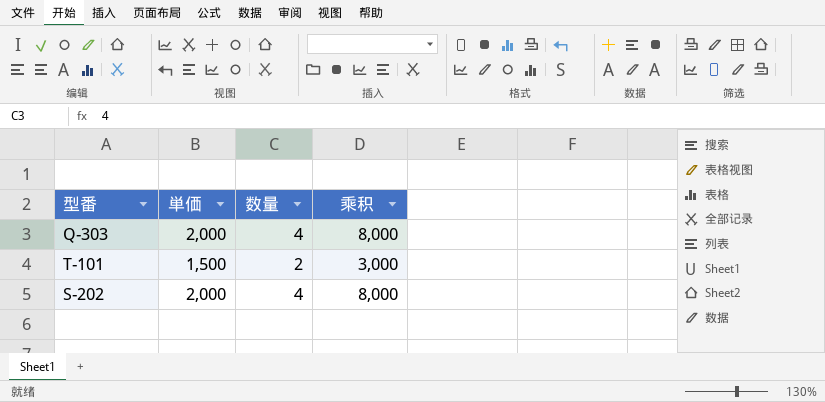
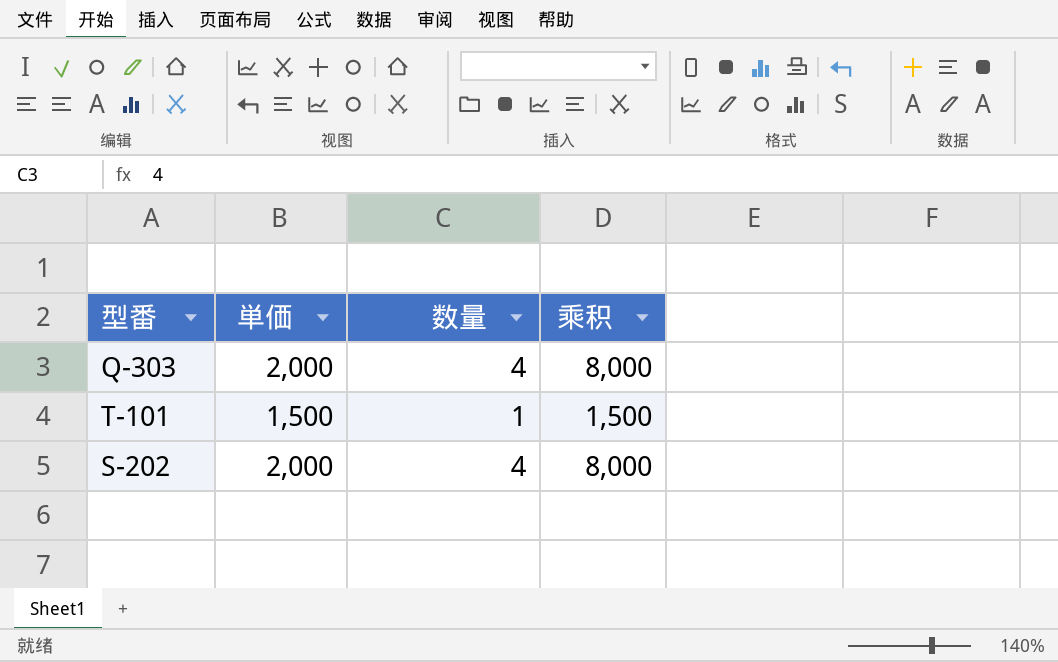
T-101 | 数量: 2 -> 1
T-101 | 乘积: 3,000 -> 1,500

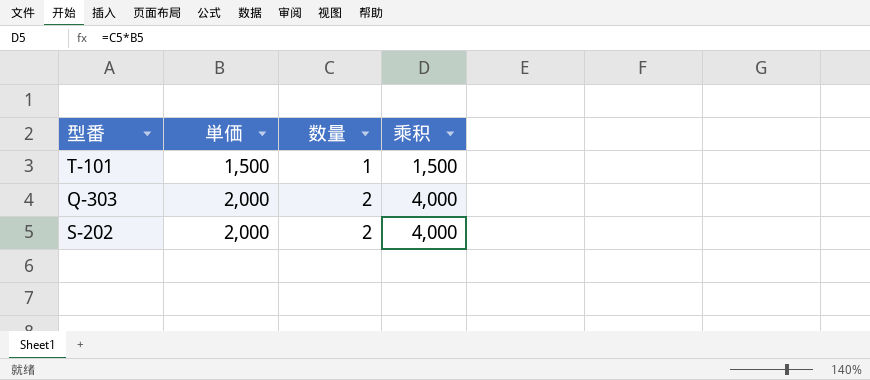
row order: none -> 単価 ascending
Q-303 | 数量: 4 -> 2
Q-303 | 乘积: 8,000 -> 4,000
S-202 | 数量: 4 -> 2
S-202 | 乘积: 8,000 -> 4,000

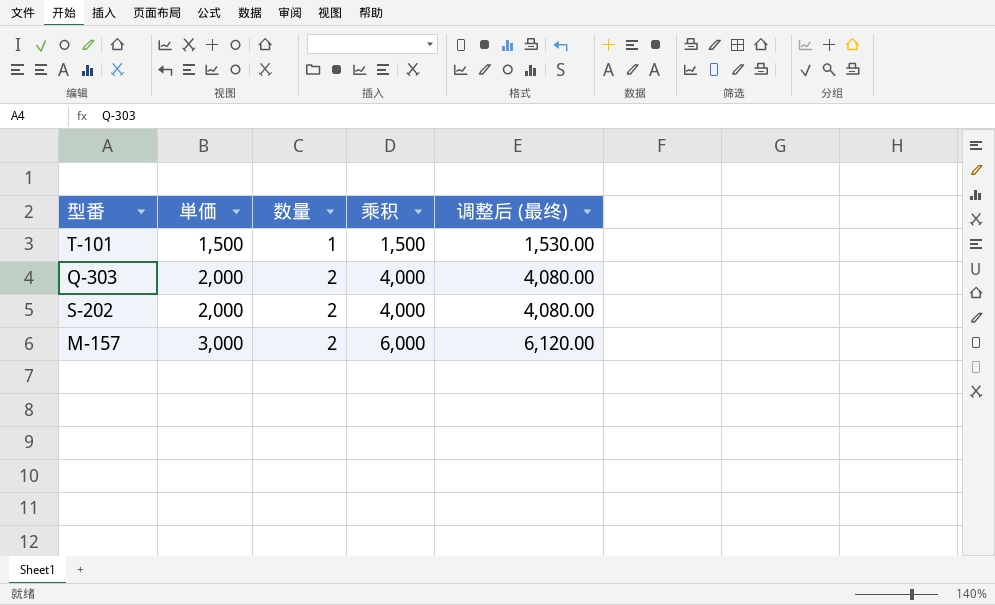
column 调整后 (最终) | formula: none -> [乘积] * 1.02
row M-157: none -> 3,000 | 2 | 6,000 | 6,120.00

